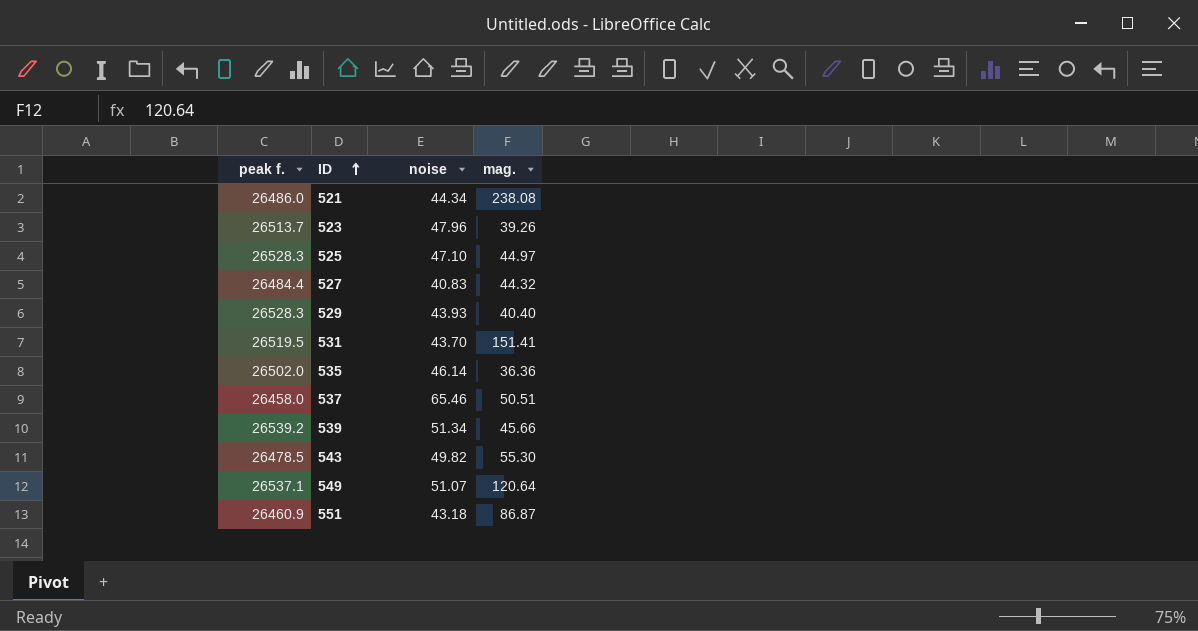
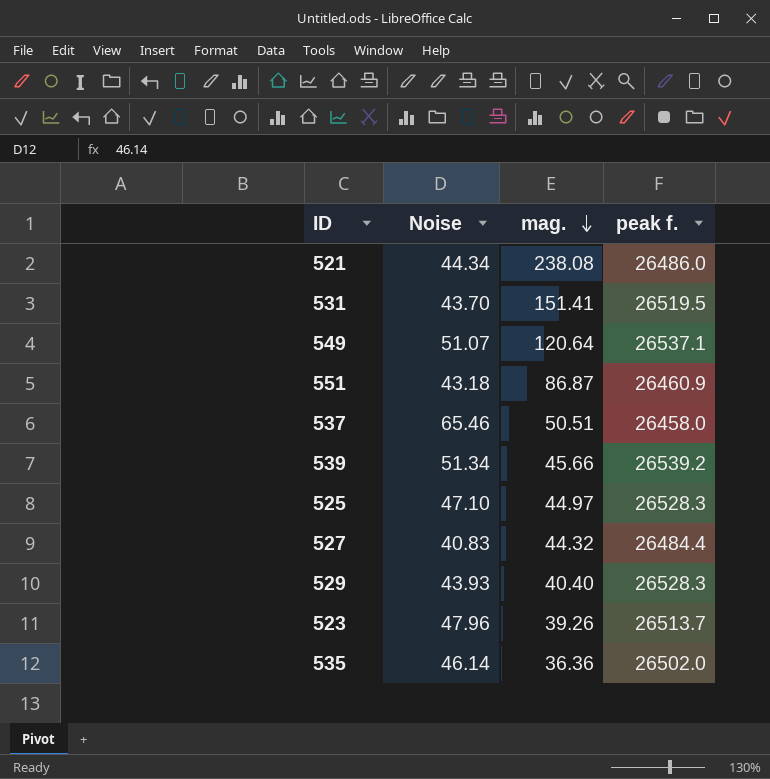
row order: ID ascending -> mag. descending
column name: noise -> Noise
column peak f. | position: 1 -> 4
row 543: 26478.5 | 49.82 | 55.30 -> none

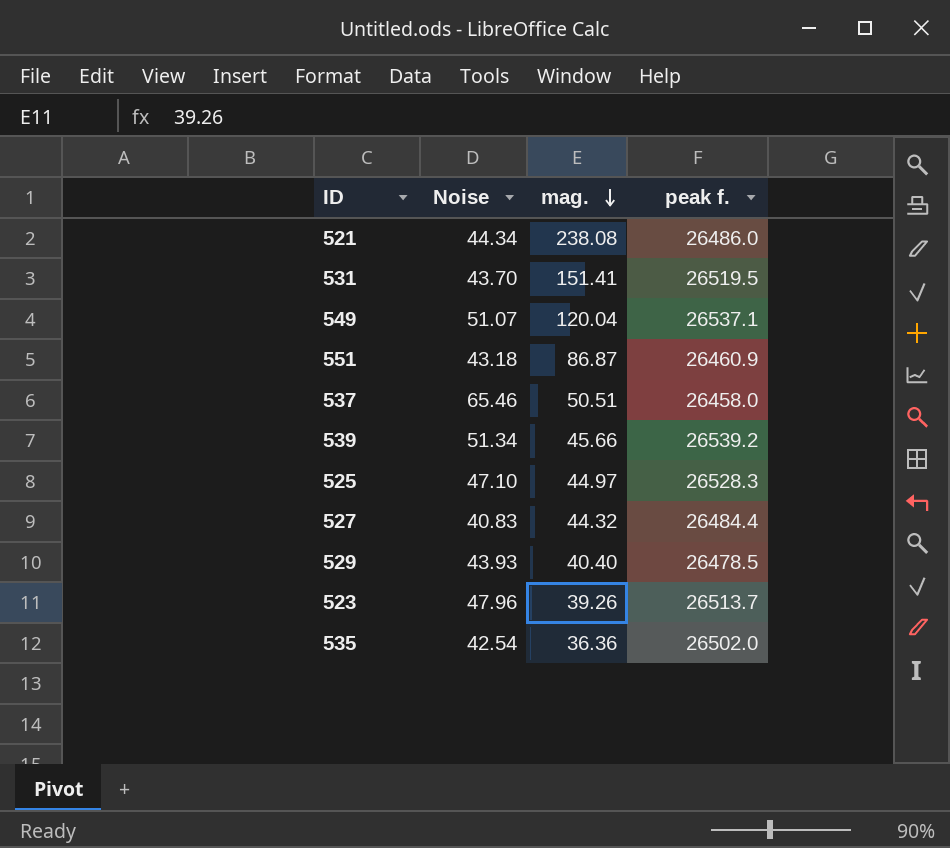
549 | mag.: 120.64 -> 120.04
529 | peak f.: 26528.3 -> 26478.5
535 | Noise: 46.14 -> 42.54

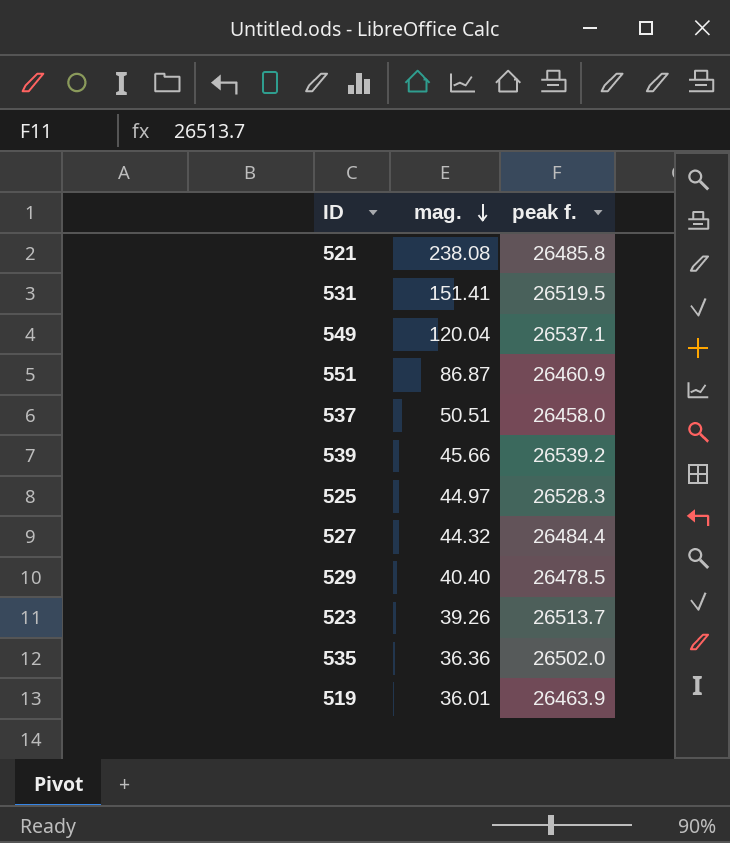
column Noise | position: 2 -> none
521 | peak f.: 26486.0 -> 26485.8
row 519: none -> 36.01 | 26463.9

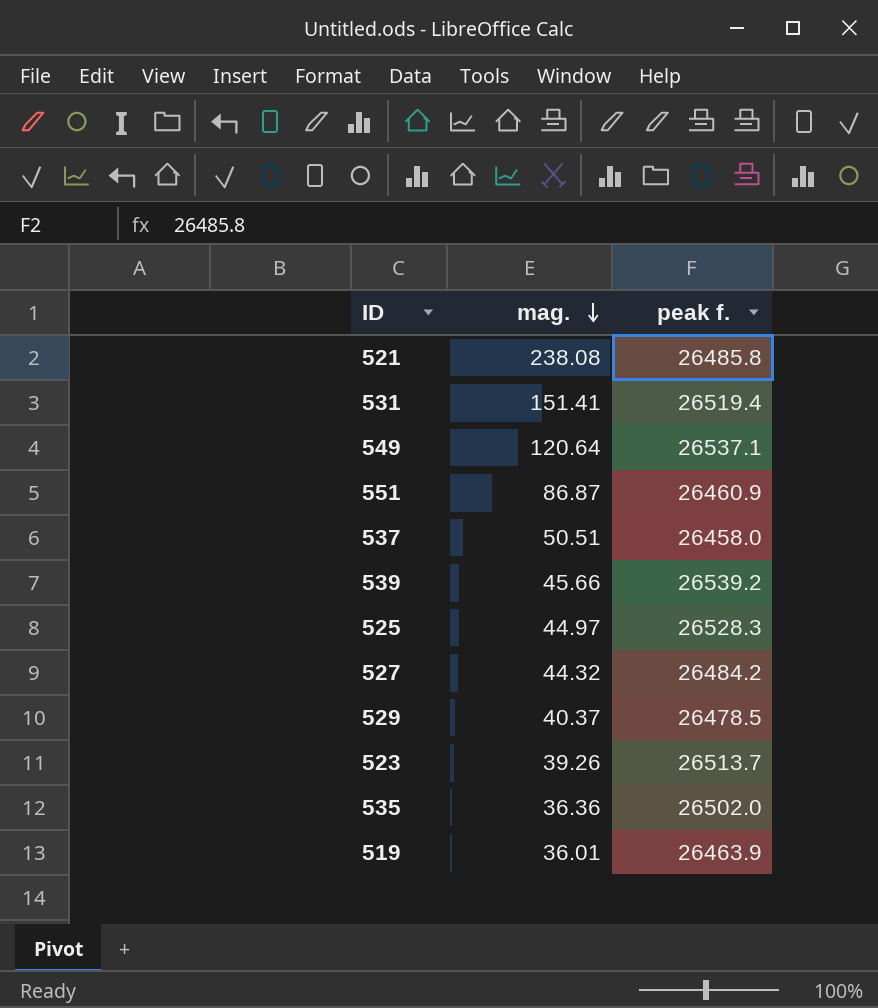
531 | peak f.: 26519.5 -> 26519.4
549 | mag.: 120.04 -> 120.64
527 | peak f.: 26484.4 -> 26484.2
529 | mag.: 40.40 -> 40.37

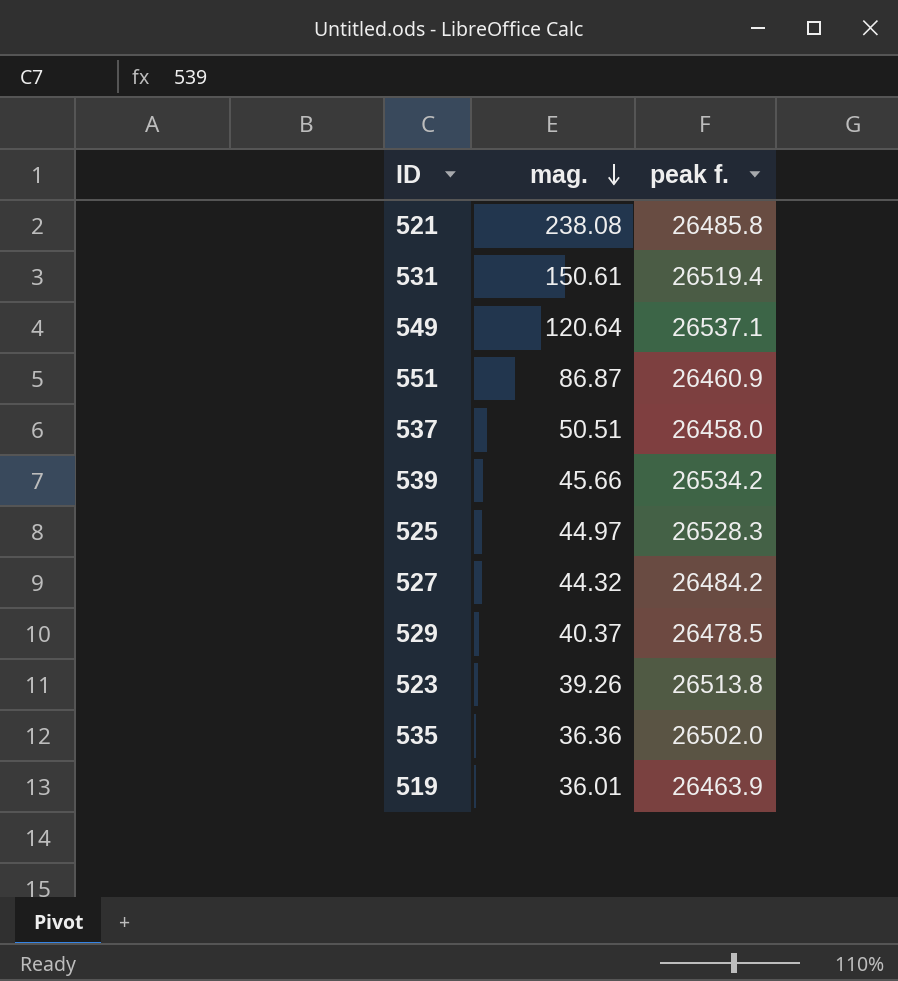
531 | mag.: 151.41 -> 150.61
539 | peak f.: 26539.2 -> 26534.2
523 | peak f.: 26513.7 -> 26513.8

